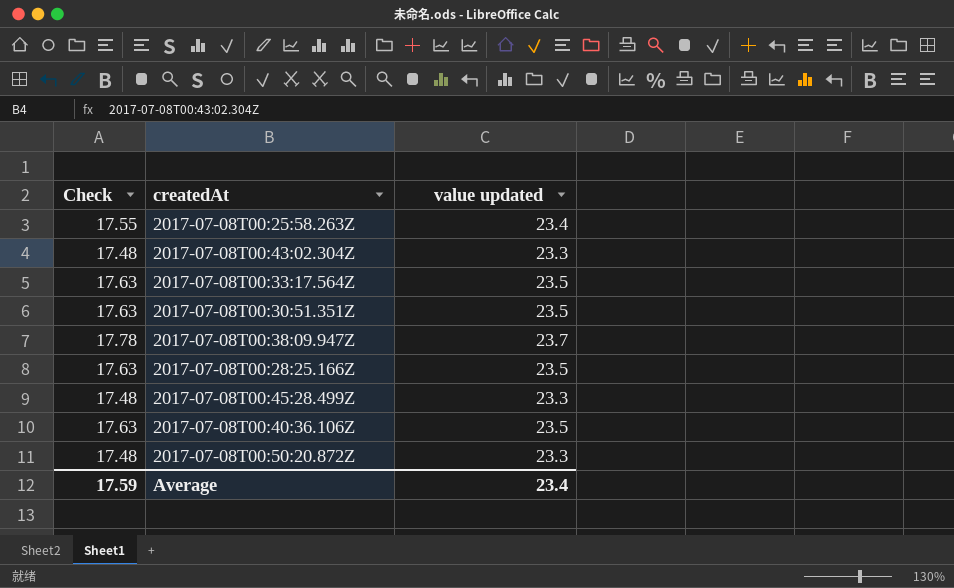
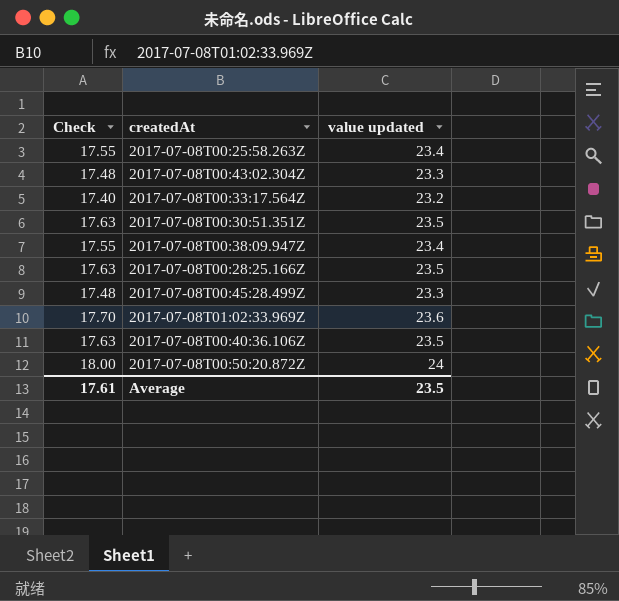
2017-07-08T00:33:17.564Z | Check: 17.63 -> 17.40
2017-07-08T00:33:17.564Z | value updated: 23.5 -> 23.2
2017-07-08T00:38:09.947Z | Check: 17.78 -> 17.55
2017-07-08T00:38:09.947Z | value updated: 23.7 -> 23.4
row 2017-07-08T01:02:33.969Z: none -> 17.70 | 23.6
2017-07-08T00:50:20.872Z | Check: 17.48 -> 18.00
2017-07-08T00:50:20.872Z | value updated: 23.3 -> 24
Average | Check: 17.59 -> 17.61
Average | value updated: 23.4 -> 23.5

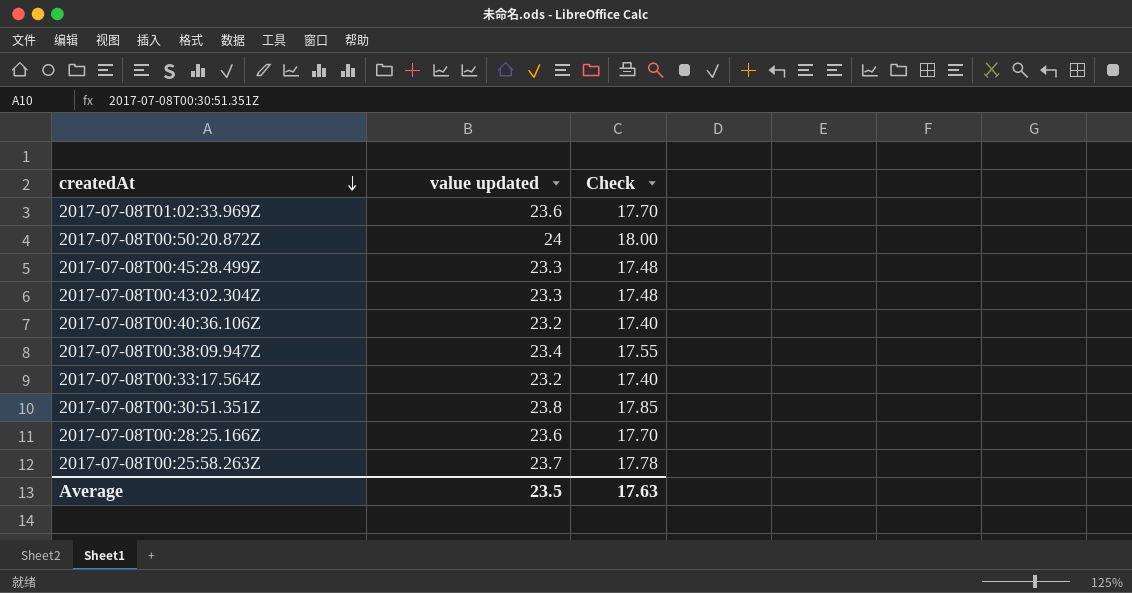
row order: none -> createdAt descending
column Check | position: 1 -> 3
2017-07-08T00:40:36.106Z | value updated: 23.5 -> 23.2
2017-07-08T00:40:36.106Z | Check: 17.63 -> 17.40
2017-07-08T00:30:51.351Z | value updated: 23.5 -> 23.8
2017-07-08T00:30:51.351Z | Check: 17.63 -> 17.85
2017-07-08T00:28:25.166Z | value updated: 23.5 -> 23.6
2017-07-08T00:28:25.166Z | Check: 17.63 -> 17.70
2017-07-08T00:25:58.263Z | value updated: 23.4 -> 23.7
2017-07-08T00:25:58.263Z | Check: 17.55 -> 17.78
Average | Check: 17.61 -> 17.63

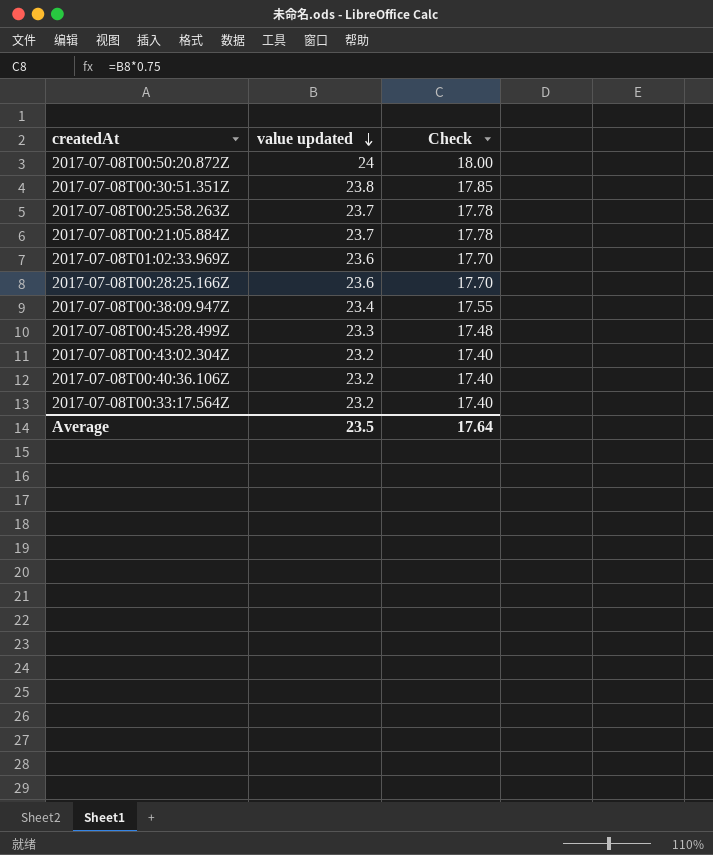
row order: createdAt descending -> value updated descending
row 2017-07-08T00:21:05.884Z: none -> 23.7 | 17.78
2017-07-08T00:43:02.304Z | value updated: 23.3 -> 23.2
2017-07-08T00:43:02.304Z | Check: 17.48 -> 17.40
Average | Check: 17.63 -> 17.64

